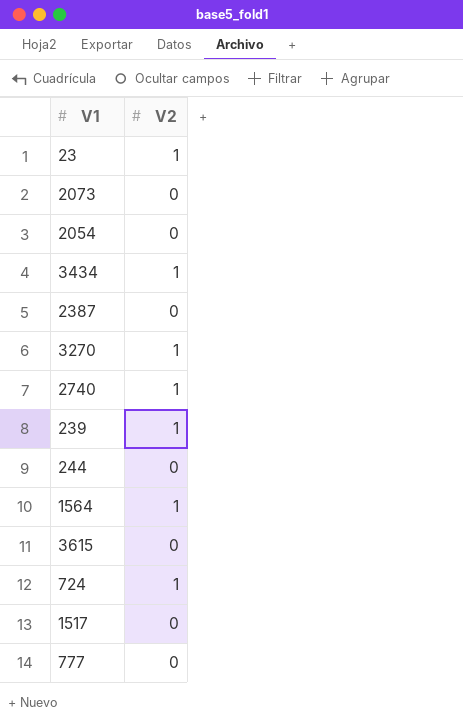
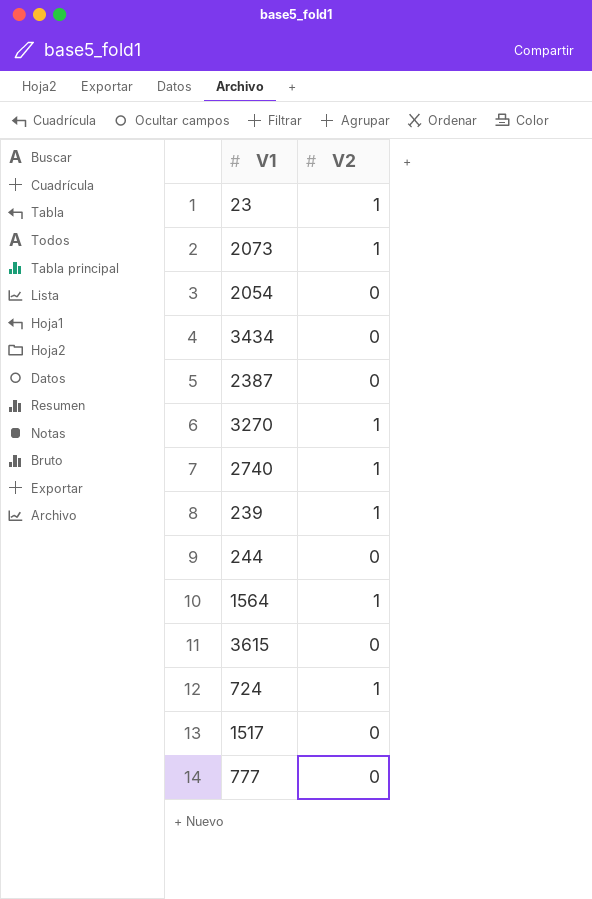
2073 | V2: 0 -> 1
3434 | V2: 1 -> 0

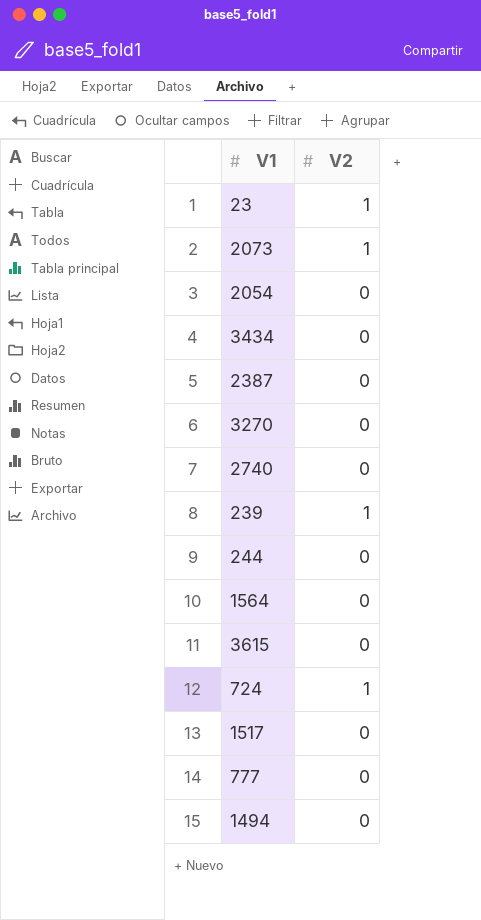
3270 | V2: 1 -> 0
2740 | V2: 1 -> 0
1564 | V2: 1 -> 0
row 1494: none -> 0

